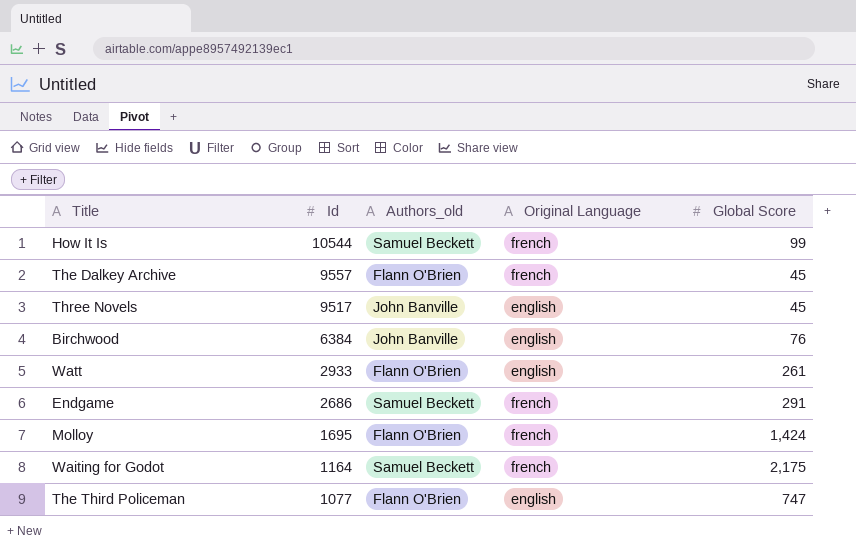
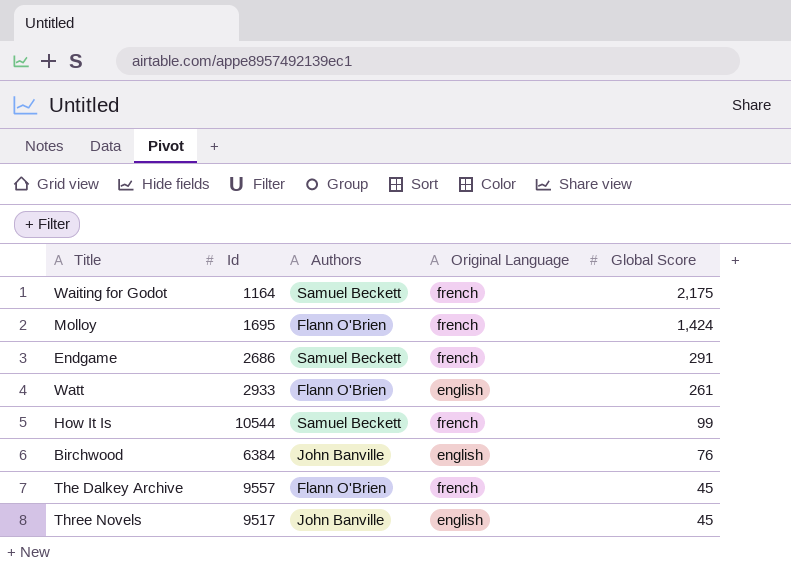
row order: Id descending -> Global Score descending
column name: Authors_old -> Authors
row The Third Policeman: 1077 | Flann O'Brien | english | 747 -> none

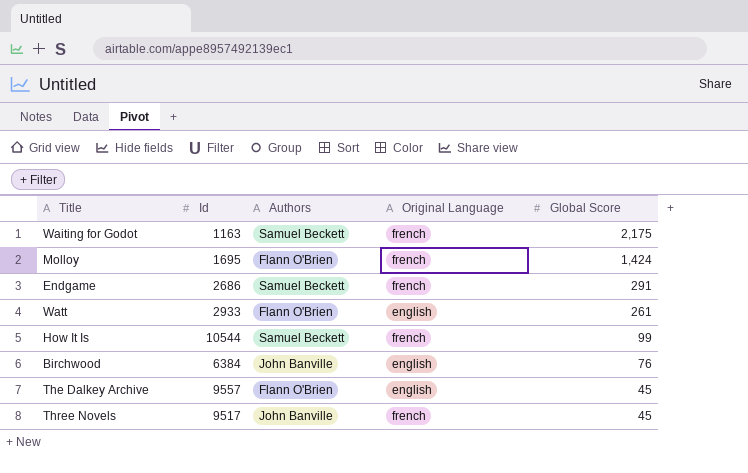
Waiting for Godot | Id: 1164 -> 1163
The Dalkey Archive | Original Language: french -> english
Three Novels | Original Language: english -> french

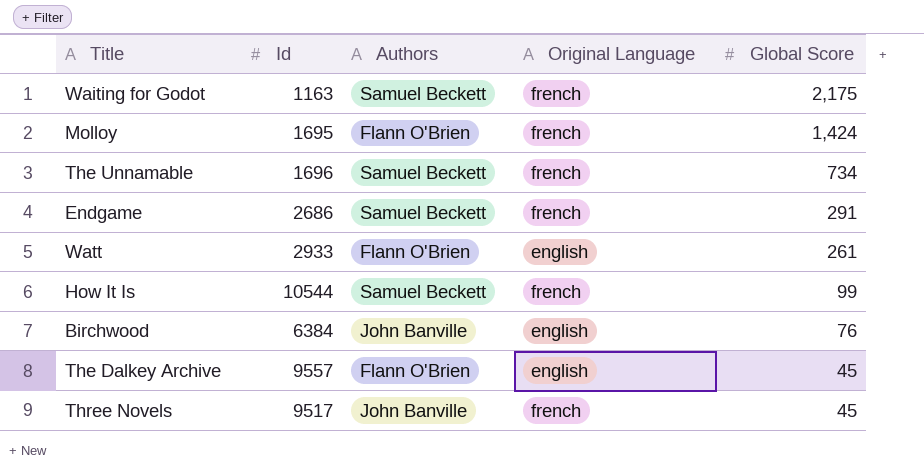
row The Unnamable: none -> 1696 | Samuel Beckett | french | 734

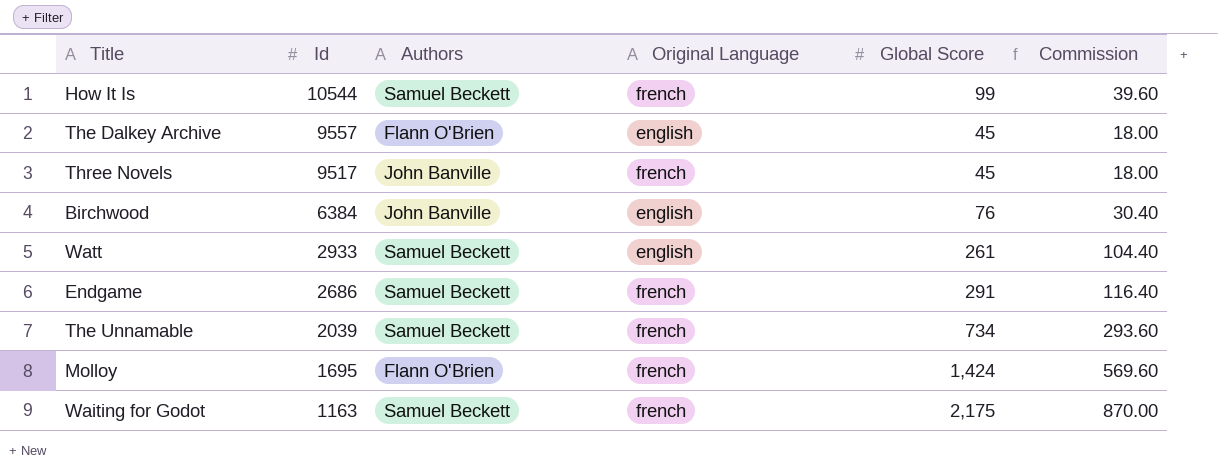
row order: Global Score descending -> Id descending
column Commission | formula: none -> [Global Score] * 0.4
Watt | Authors: Flann O'Brien -> Samuel Beckett
The Unnamable | Id: 1696 -> 2039

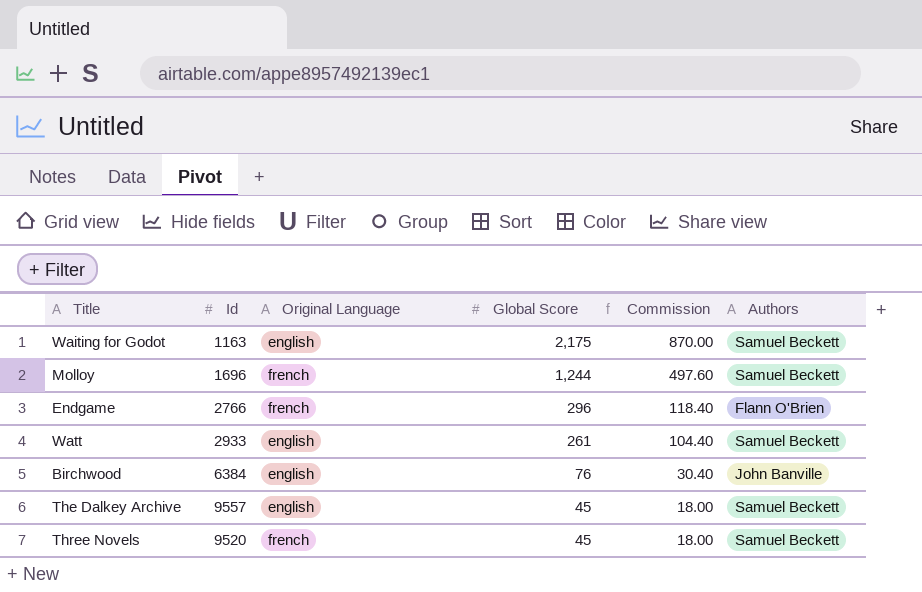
row order: Id descending -> Global Score descending
column Authors | position: 3 -> 6
row How It Is: 10544 | Samuel Beckett | french | 99 | 39.60 -> none
row The Unnamable: 2039 | Samuel Beckett | french | 734 | 293.60 -> none
Waiting for Godot | Original Language: french -> english
Molloy | Id: 1695 -> 1696
Molloy | Global Score: 1,424 -> 1,244
Molloy | Commission: 569.60 -> 497.60
Molloy | Authors: Flann O'Brien -> Samuel Beckett
Endgame | Id: 2686 -> 2766
Endgame | Global Score: 291 -> 296
Endgame | Commission: 116.40 -> 118.40
Endgame | Authors: Samuel Beckett -> Flann O'Brien
The Dalkey Archive | Authors: Flann O'Brien -> Samuel Beckett
Three Novels | Id: 9517 -> 9520
Three Novels | Authors: John Banville -> Samuel Beckett

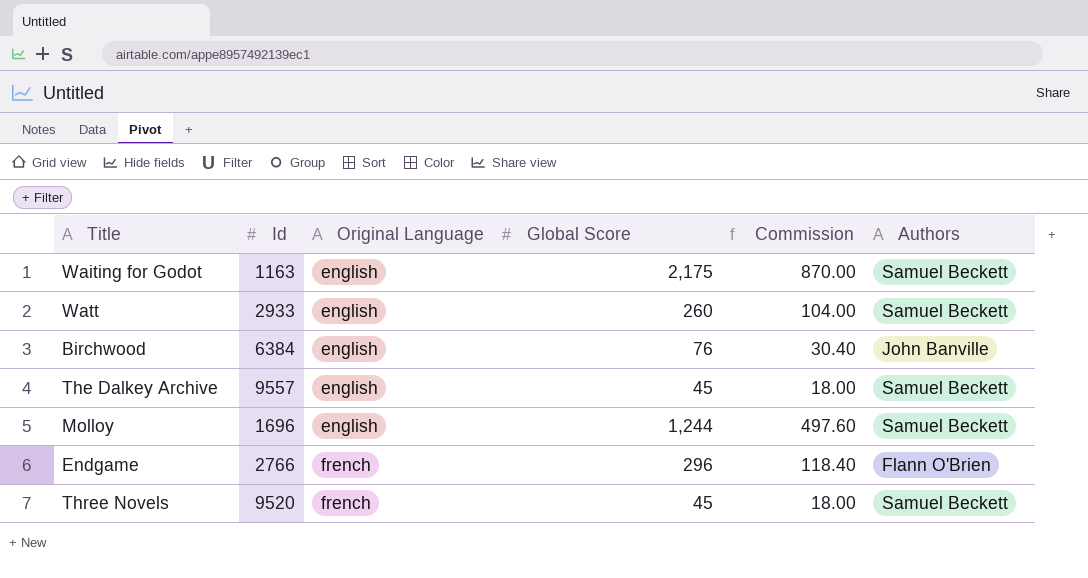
row order: Global Score descending -> Original Language ascending
Watt | Global Score: 261 -> 260
Watt | Commission: 104.40 -> 104.00
Molloy | Original Language: french -> english

